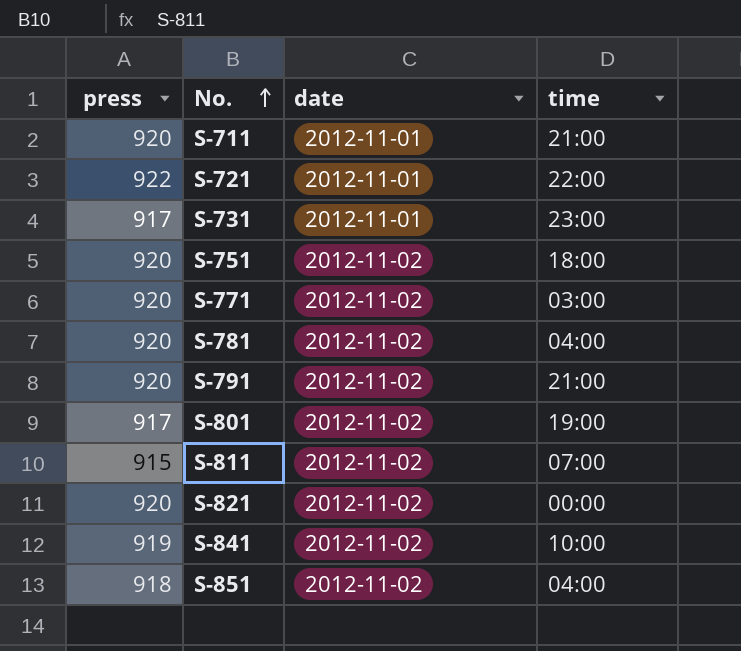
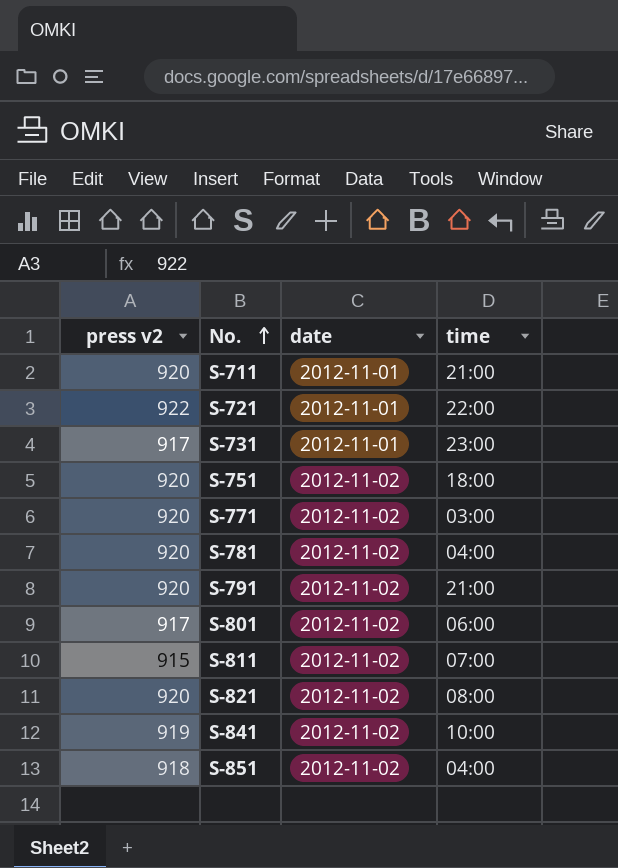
column name: press -> press v2
S-801 | time: 19:00 -> 06:00
S-821 | time: 00:00 -> 08:00

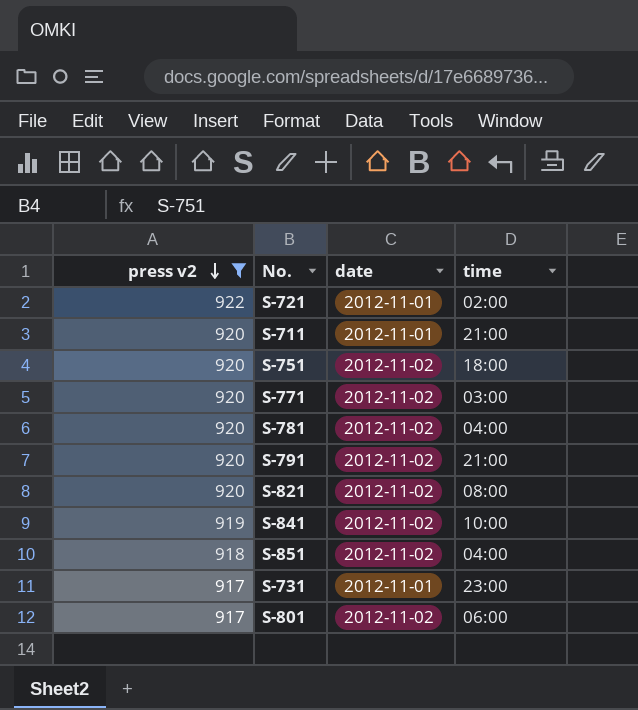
filter: none -> press v2 != 915
row order: No. ascending -> press v2 descending
S-721 | time: 22:00 -> 02:00

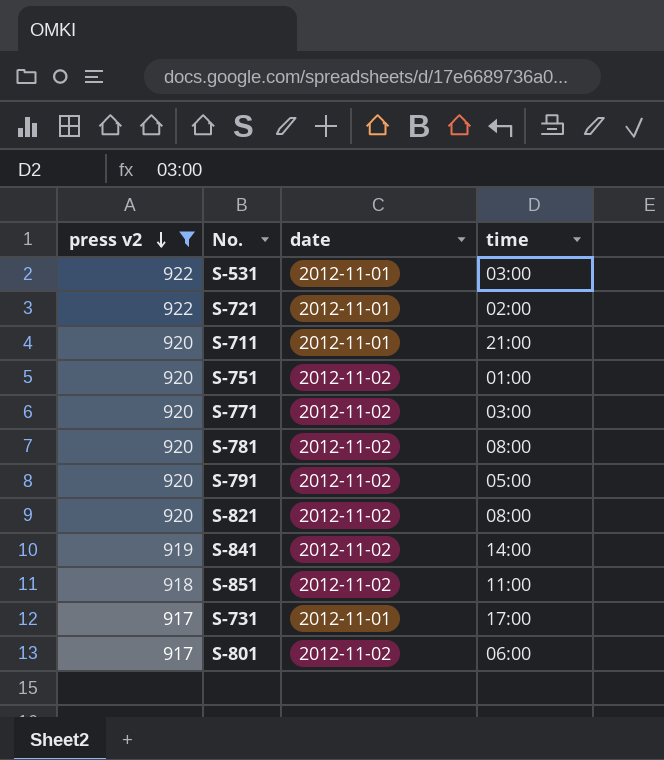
row S-531: none -> 922 | 2012-11-01 | 03:00
S-751 | time: 18:00 -> 01:00
S-781 | time: 04:00 -> 08:00
S-791 | time: 21:00 -> 05:00
S-841 | time: 10:00 -> 14:00
S-851 | time: 04:00 -> 11:00
S-731 | time: 23:00 -> 17:00

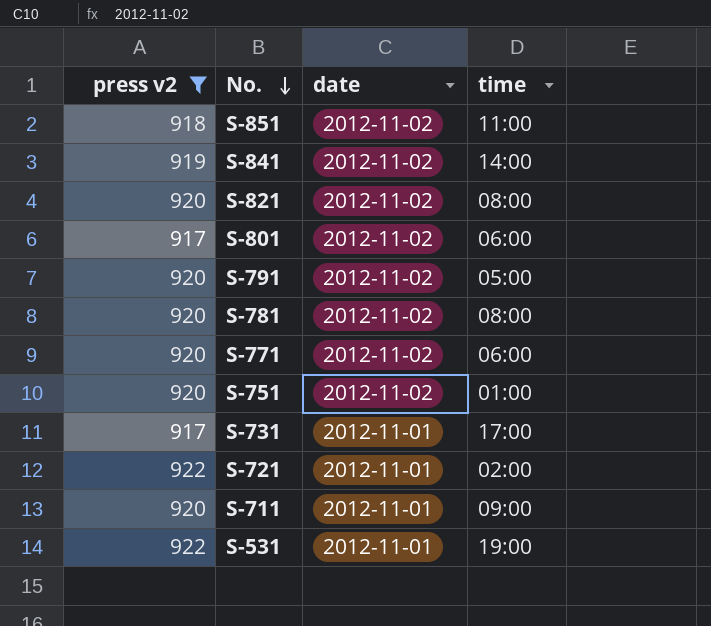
row order: press v2 descending -> No. descending
S-771 | time: 03:00 -> 06:00
S-711 | time: 21:00 -> 09:00
S-531 | time: 03:00 -> 19:00

